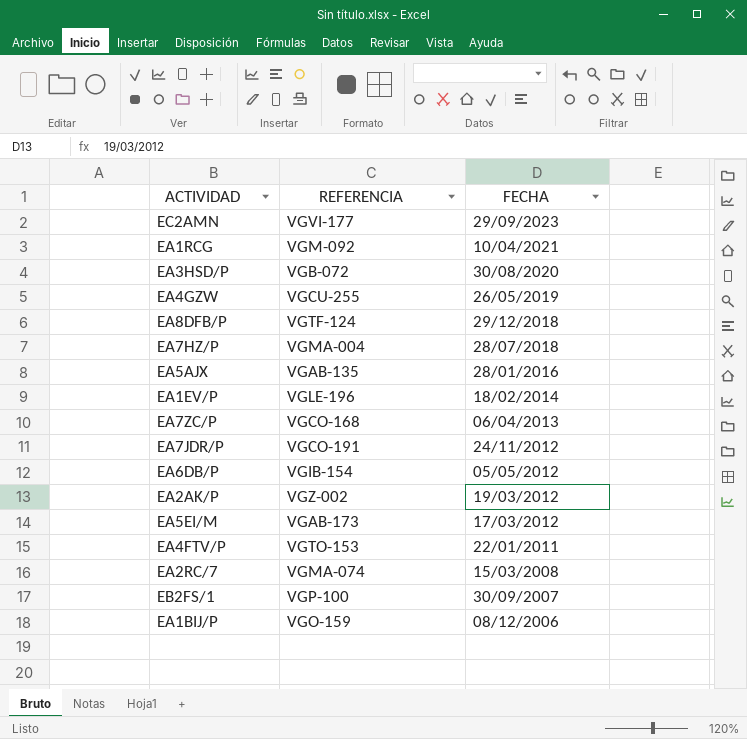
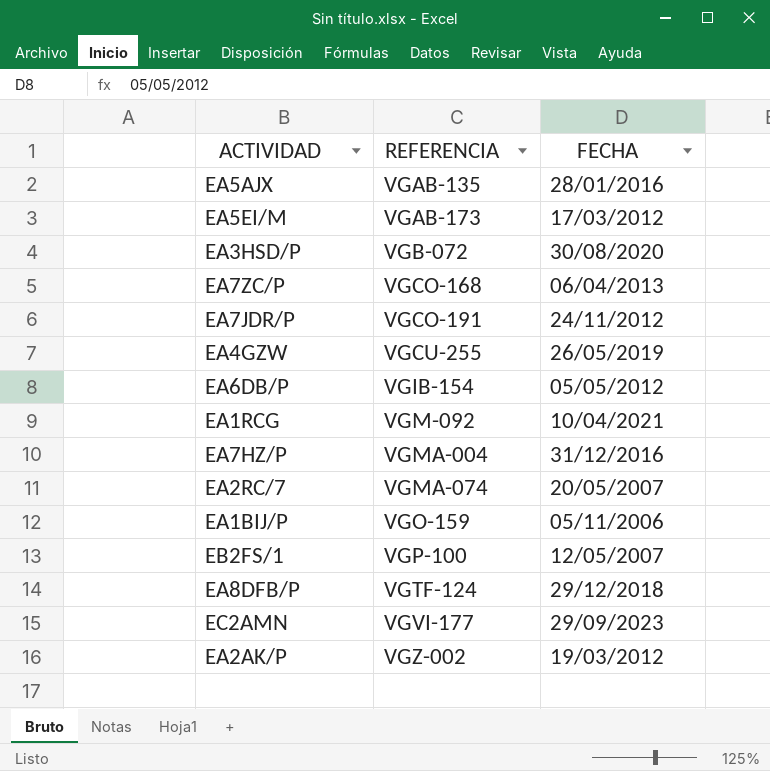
row order: FECHA descending -> REFERENCIA ascending
row EA1EV/P: VGLE-196 | 18/02/2014 -> none
row EA4FTV/P: VGTO-153 | 22/01/2011 -> none
EA7HZ/P | FECHA: 28/07/2018 -> 31/12/2016
EA2RC/7 | FECHA: 15/03/2008 -> 20/05/2007
EA1BIJ/P | FECHA: 08/12/2006 -> 05/11/2006
EB2FS/1 | FECHA: 30/09/2007 -> 12/05/2007

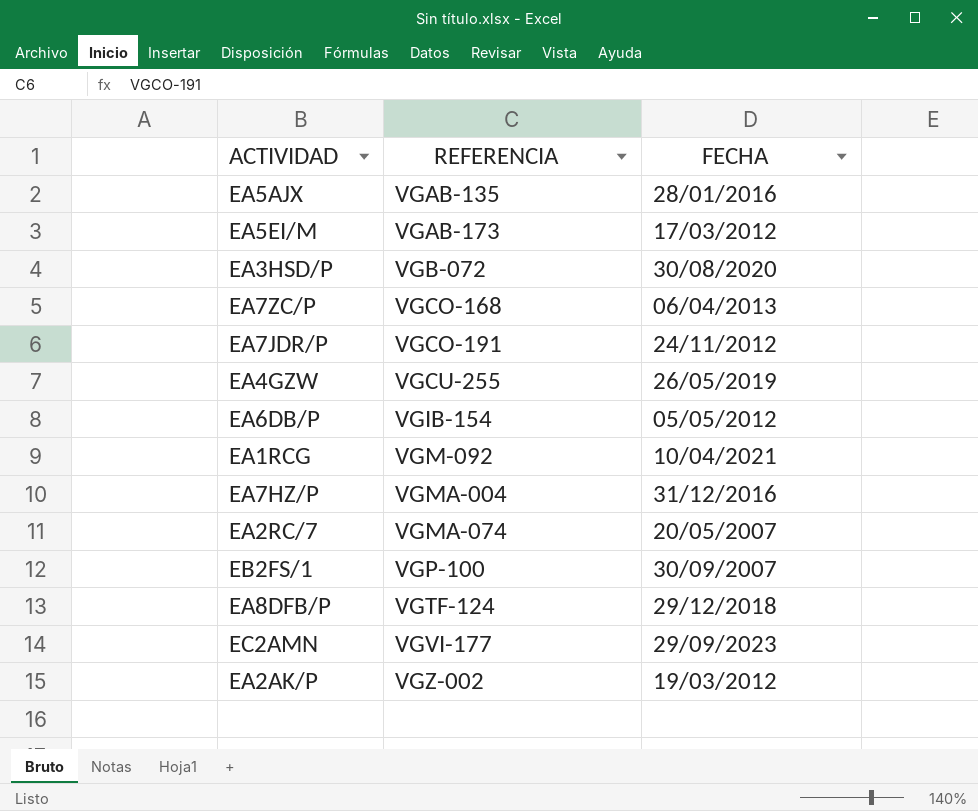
row EA1BIJ/P: VGO-159 | 05/11/2006 -> none
EB2FS/1 | FECHA: 12/05/2007 -> 30/09/2007

